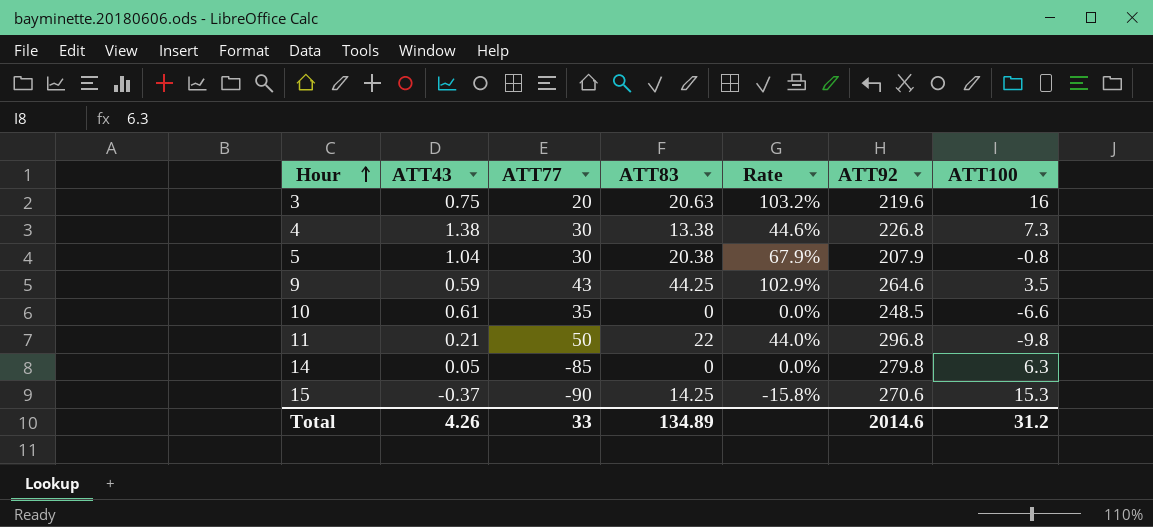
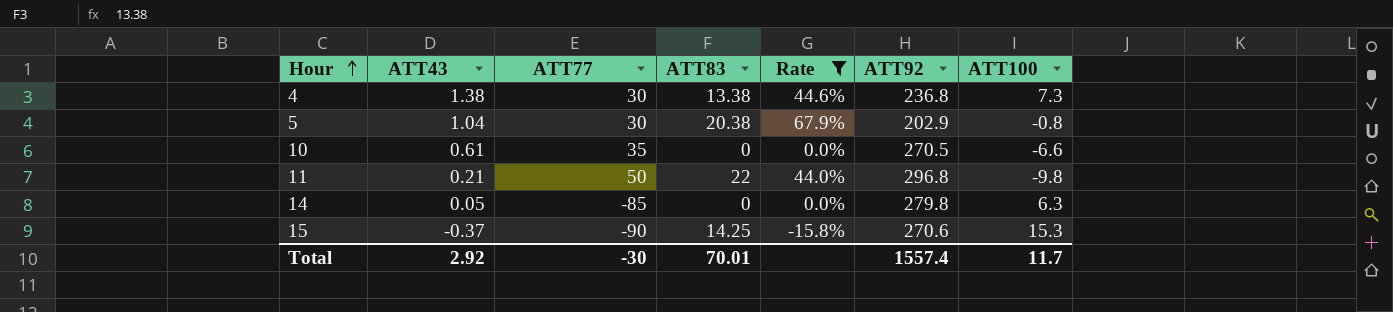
filter: none -> Rate <= 67.9%
4 | ATT92: 226.8 -> 236.8
5 | ATT92: 207.9 -> 202.9
10 | ATT92: 248.5 -> 270.5
Total | ATT43: 4.26 -> 2.92
Total | ATT77: 33 -> -30
Total | ATT83: 134.89 -> 70.01
Total | ATT92: 2014.6 -> 1557.4
Total | ATT100: 31.2 -> 11.7

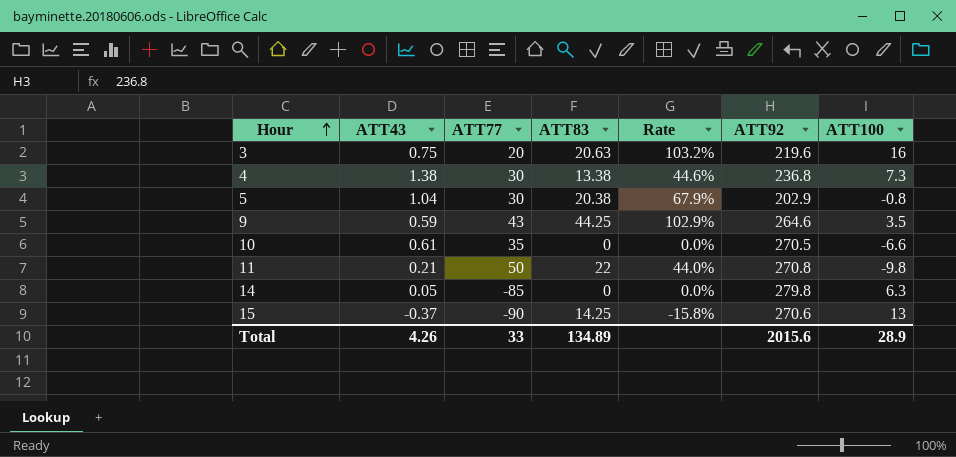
filter: Rate <= 67.9% -> none
11 | ATT92: 296.8 -> 270.8
15 | ATT100: 15.3 -> 13
Total | ATT43: 2.92 -> 4.26
Total | ATT77: -30 -> 33
Total | ATT83: 70.01 -> 134.89
Total | ATT92: 1557.4 -> 2015.6
Total | ATT100: 11.7 -> 28.9

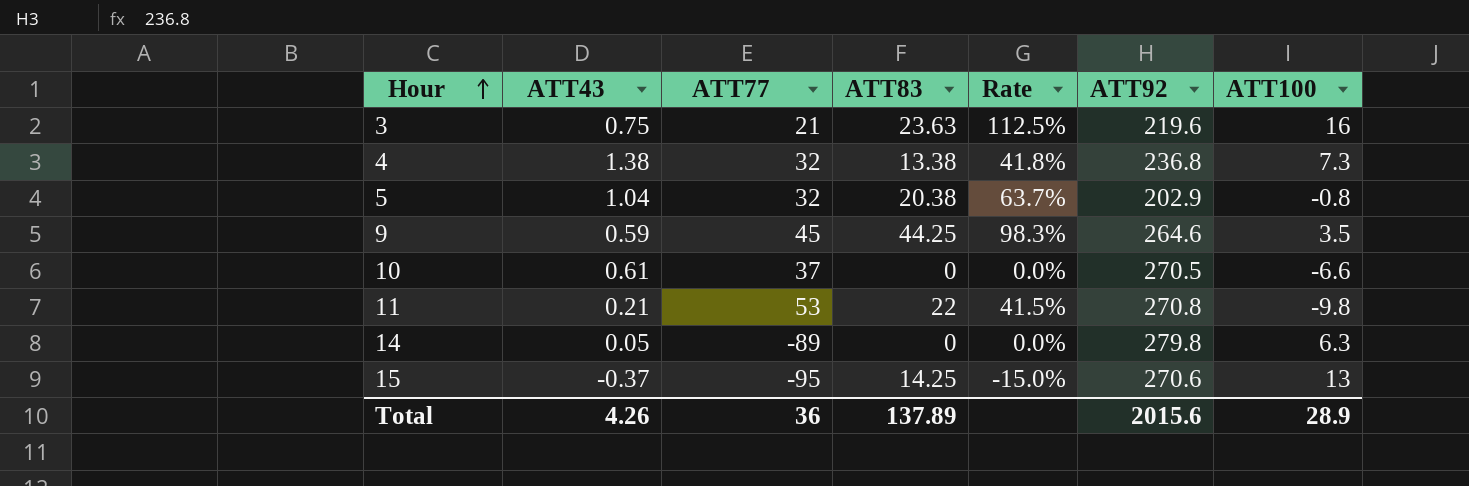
3 | ATT77: 20 -> 21
3 | ATT83: 20.63 -> 23.63
3 | Rate: 103.2% -> 112.5%
4 | ATT77: 30 -> 32
4 | Rate: 44.6% -> 41.8%
5 | ATT77: 30 -> 32
5 | Rate: 67.9% -> 63.7%
9 | ATT77: 43 -> 45
9 | Rate: 102.9% -> 98.3%
10 | ATT77: 35 -> 37
11 | ATT77: 50 -> 53
11 | Rate: 44.0% -> 41.5%
14 | ATT77: -85 -> -89
15 | ATT77: -90 -> -95
15 | Rate: -15.8% -> -15.0%
Total | ATT77: 33 -> 36
Total | ATT83: 134.89 -> 137.89

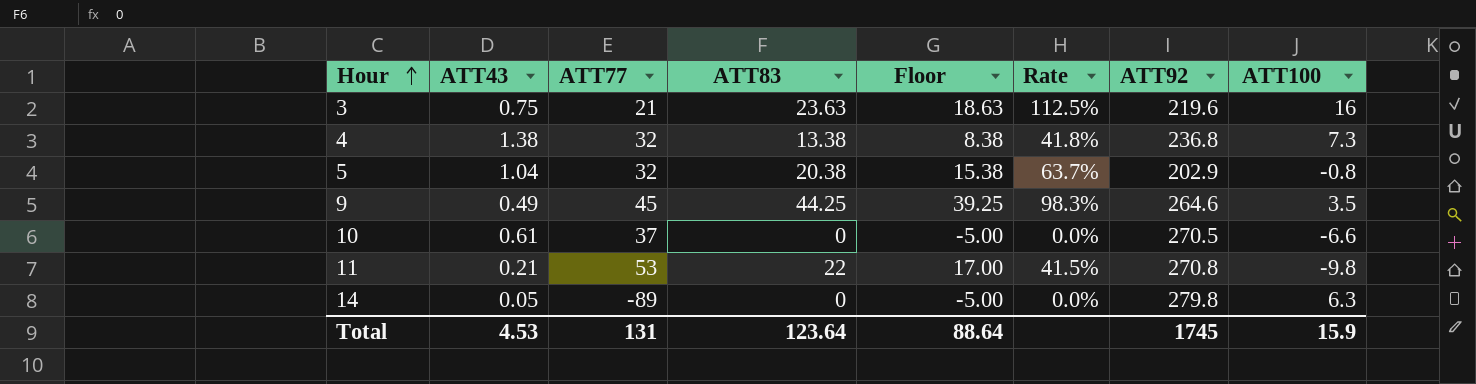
column Floor | formula: none -> [ATT83] - 5
row 15: -0.37 | -95 | 14.25 | -15.0% | 270.6 | 13 -> none
9 | ATT43: 0.59 -> 0.49
Total | ATT43: 4.26 -> 4.53
Total | ATT77: 36 -> 131
Total | ATT83: 137.89 -> 123.64
Total | ATT92: 2015.6 -> 1745
Total | ATT100: 28.9 -> 15.9

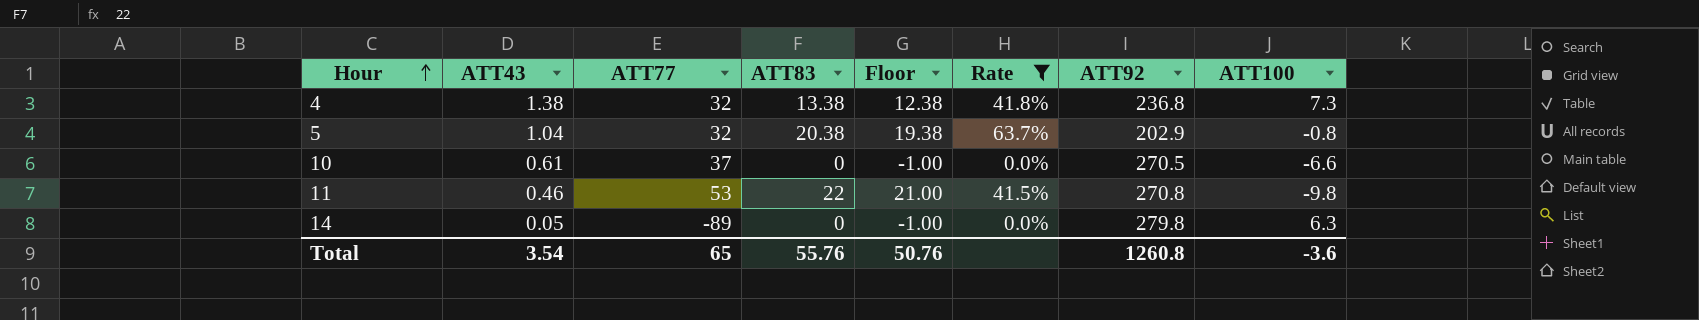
filter: none -> Rate <= 63.7%
column Floor | formula: [ATT83] - 5 -> [ATT83] - 1
11 | ATT43: 0.21 -> 0.46
Total | ATT43: 4.53 -> 3.54
Total | ATT77: 131 -> 65
Total | ATT83: 123.64 -> 55.76
Total | Floor: 88.64 -> 50.76
Total | ATT92: 1745 -> 1260.8
Total | ATT100: 15.9 -> -3.6

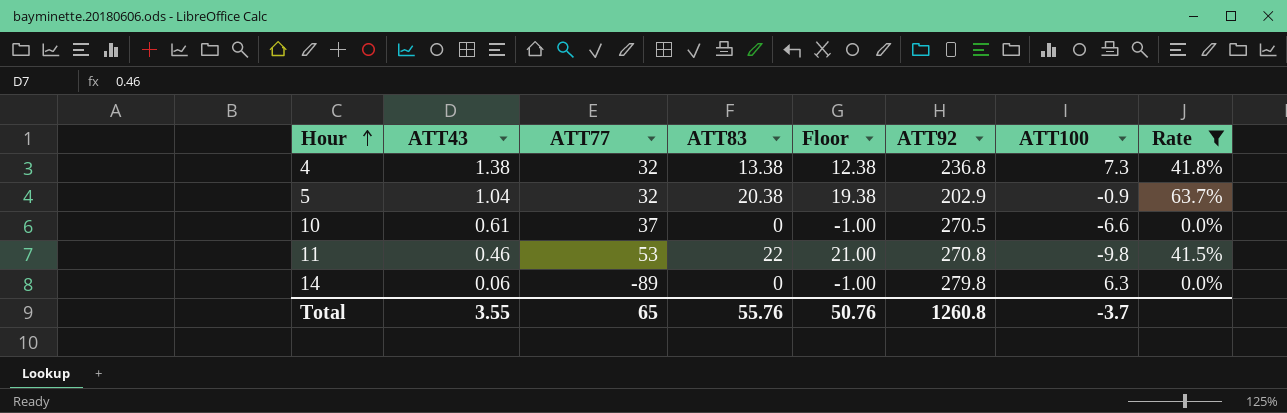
column Rate | position: 6 -> 8
5 | ATT100: -0.8 -> -0.9
14 | ATT43: 0.05 -> 0.06
Total | ATT43: 3.54 -> 3.55
Total | ATT100: -3.6 -> -3.7

